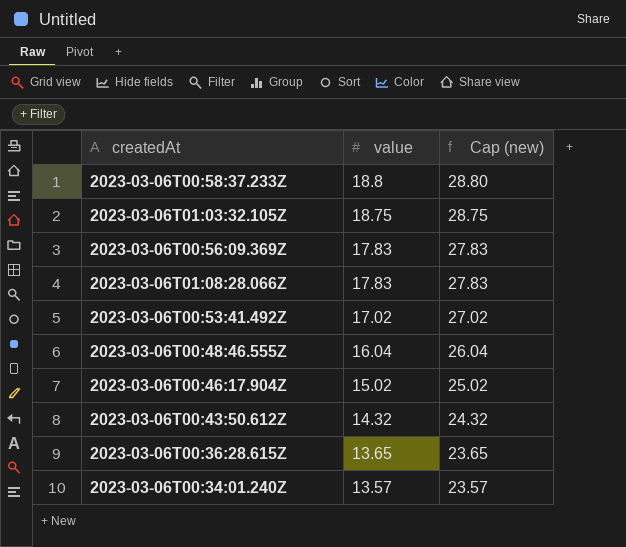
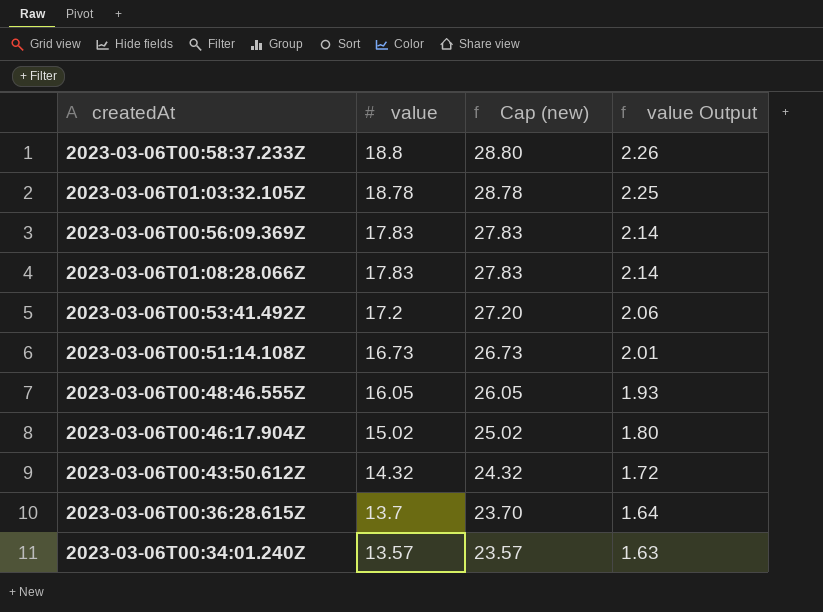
column value Output | formula: none -> [value] * 0.12
2023-03-06T01:03:32.105Z | value: 18.75 -> 18.78
2023-03-06T01:03:32.105Z | Cap (new): 28.75 -> 28.78
2023-03-06T00:53:41.492Z | value: 17.02 -> 17.2
2023-03-06T00:53:41.492Z | Cap (new): 27.02 -> 27.20
row 2023-03-06T00:51:14.108Z: none -> 16.73 | 26.73 | 2.01
2023-03-06T00:48:46.555Z | value: 16.04 -> 16.05
2023-03-06T00:48:46.555Z | Cap (new): 26.04 -> 26.05
2023-03-06T00:36:28.615Z | value: 13.65 -> 13.7
2023-03-06T00:36:28.615Z | Cap (new): 23.65 -> 23.70

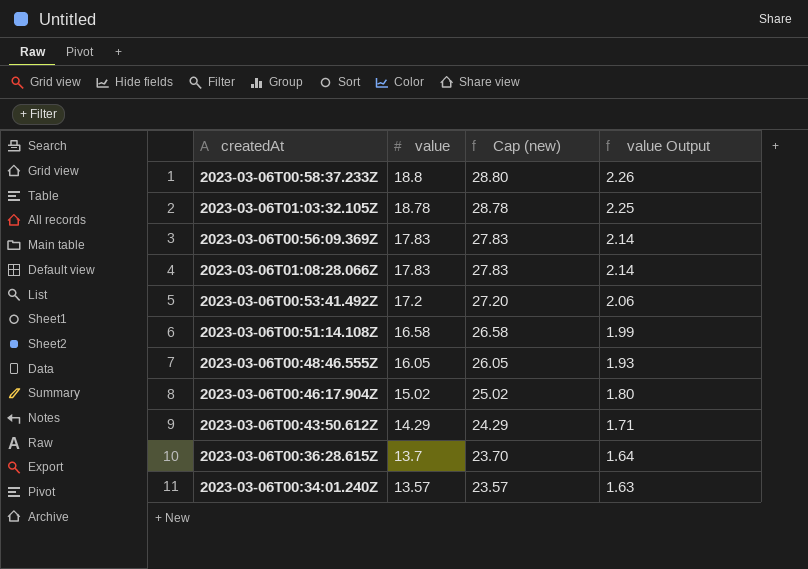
2023-03-06T00:51:14.108Z | value: 16.73 -> 16.58
2023-03-06T00:51:14.108Z | Cap (new): 26.73 -> 26.58
2023-03-06T00:51:14.108Z | value Output: 2.01 -> 1.99
2023-03-06T00:43:50.612Z | value: 14.32 -> 14.29
2023-03-06T00:43:50.612Z | Cap (new): 24.32 -> 24.29
2023-03-06T00:43:50.612Z | value Output: 1.72 -> 1.71

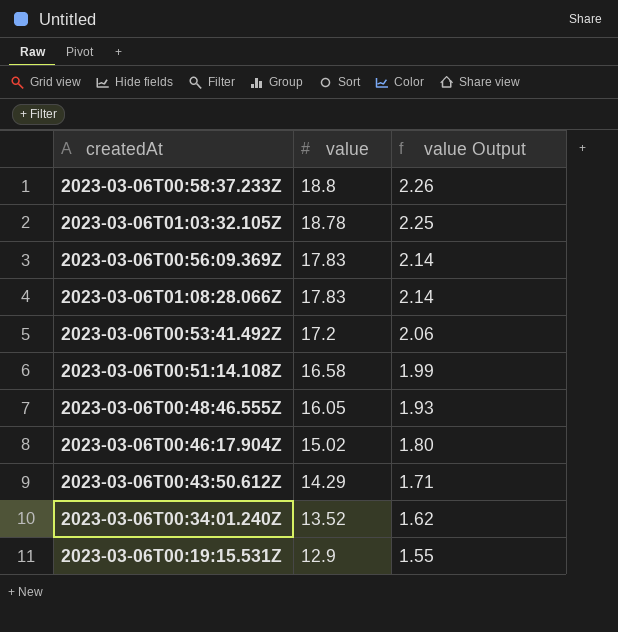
column Cap (new) | formula: [value] + 10 -> none
row 2023-03-06T00:36:28.615Z: 13.7 | 23.70 | 1.64 -> none
2023-03-06T00:34:01.240Z | value: 13.57 -> 13.52
2023-03-06T00:34:01.240Z | value Output: 1.63 -> 1.62
row 2023-03-06T00:19:15.531Z: none -> 12.9 | 1.55

